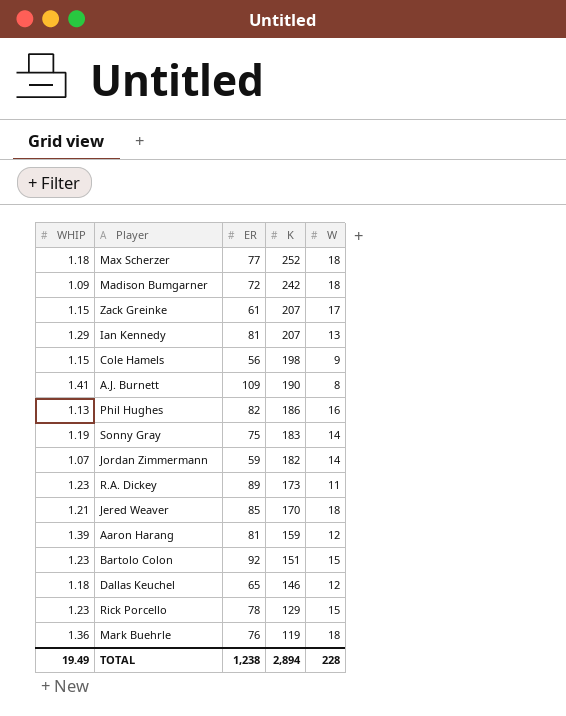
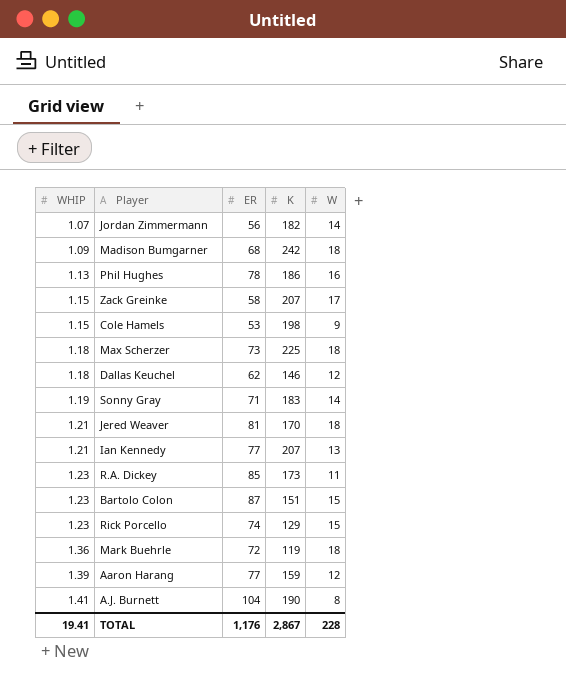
row order: K descending -> WHIP ascending
Jordan Zimmermann | ER: 59 -> 56
Madison Bumgarner | ER: 72 -> 68
Phil Hughes | ER: 82 -> 78
Zack Greinke | ER: 61 -> 58
Cole Hamels | ER: 56 -> 53
Max Scherzer | ER: 77 -> 73
Max Scherzer | K: 252 -> 225
Dallas Keuchel | ER: 65 -> 62
Sonny Gray | ER: 75 -> 71
Jered Weaver | ER: 85 -> 81
Ian Kennedy | WHIP: 1.29 -> 1.21
Ian Kennedy | ER: 81 -> 77
R.A. Dickey | ER: 89 -> 85
Bartolo Colon | ER: 92 -> 87
Rick Porcello | ER: 78 -> 74
Mark Buehrle | ER: 76 -> 72
Aaron Harang | ER: 81 -> 77
A.J. Burnett | ER: 109 -> 104
TOTAL | WHIP: 19.49 -> 19.41
TOTAL | ER: 1,238 -> 1,176
TOTAL | K: 2,894 -> 2,867

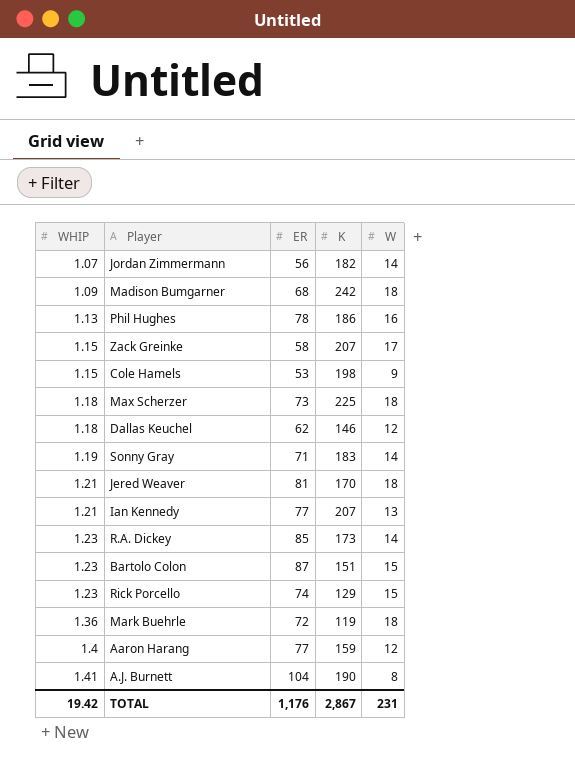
R.A. Dickey | W: 11 -> 14
Aaron Harang | WHIP: 1.39 -> 1.4
TOTAL | WHIP: 19.41 -> 19.42
TOTAL | W: 228 -> 231

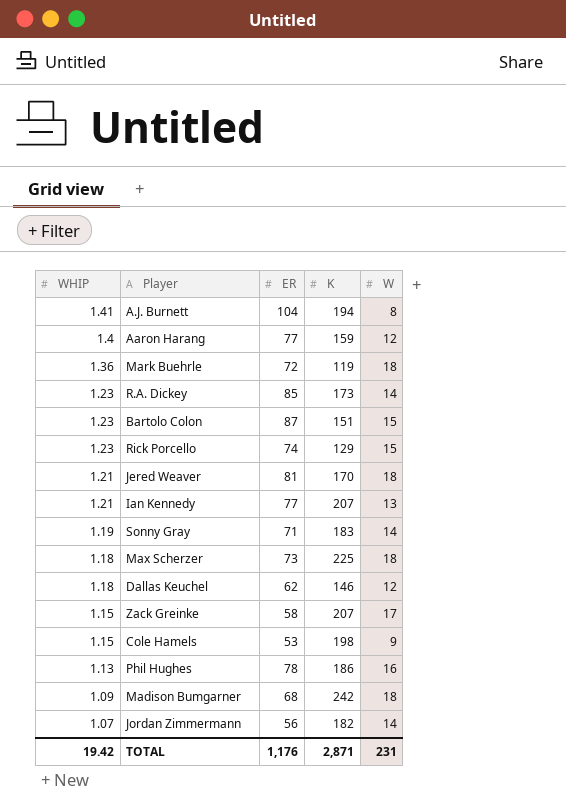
row order: WHIP ascending -> WHIP descending
A.J. Burnett | K: 190 -> 194
TOTAL | K: 2,867 -> 2,871

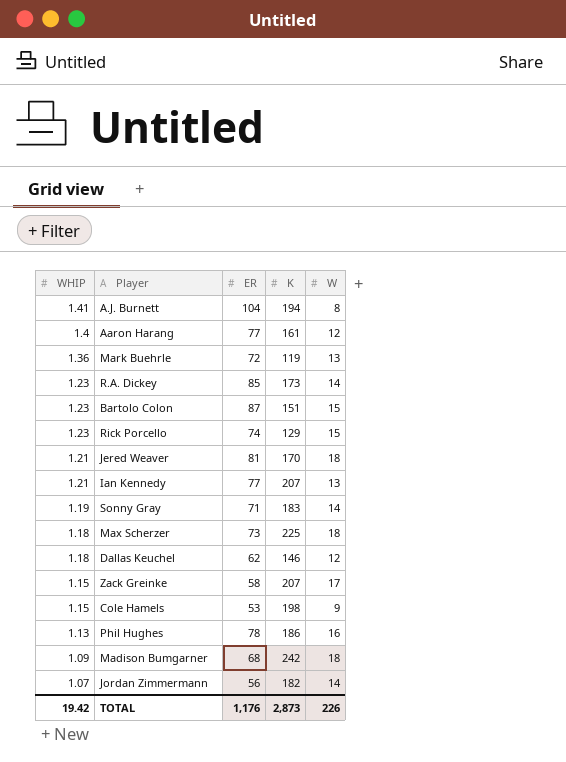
Aaron Harang | K: 159 -> 161
Mark Buehrle | W: 18 -> 13
TOTAL | K: 2,871 -> 2,873
TOTAL | W: 231 -> 226

